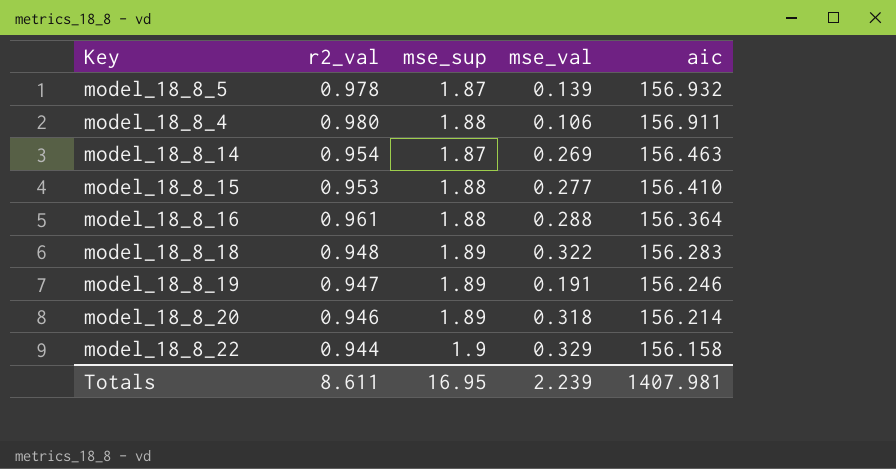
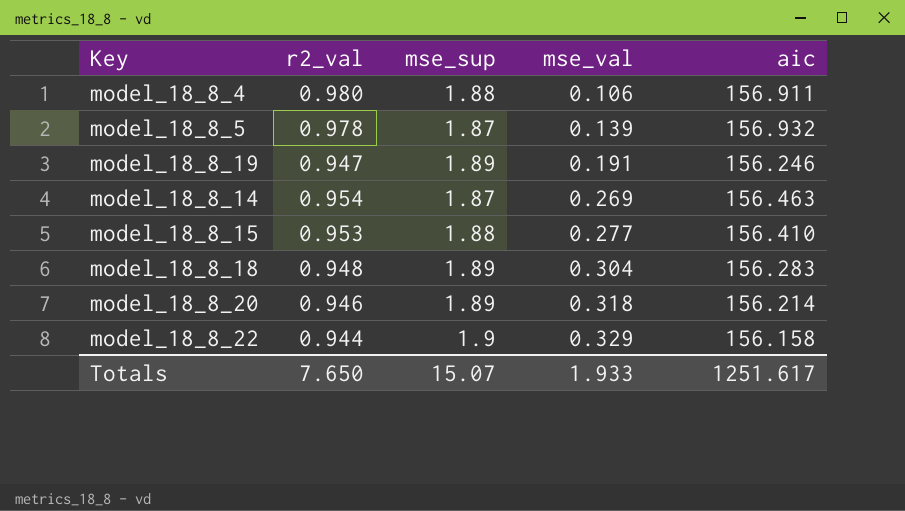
row order: aic descending -> mse_val ascending
row model_18_8_16: 0.961 | 1.88 | 0.288 | 156.364 -> none
model_18_8_18 | mse_val: 0.322 -> 0.304
Totals | r2_val: 8.611 -> 7.650
Totals | mse_sup: 16.95 -> 15.07
Totals | mse_val: 2.239 -> 1.933
Totals | aic: 1407.981 -> 1251.617

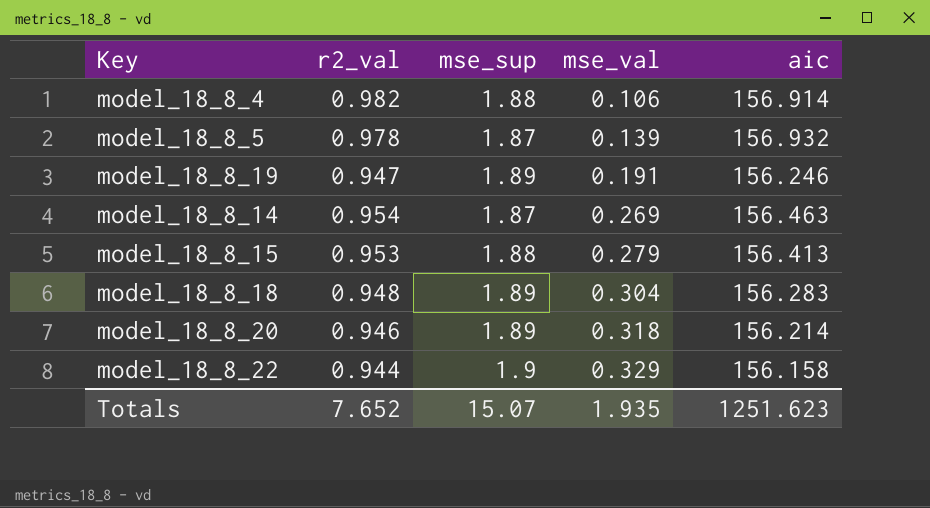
model_18_8_4 | r2_val: 0.980 -> 0.982
model_18_8_4 | aic: 156.911 -> 156.914
model_18_8_15 | mse_val: 0.277 -> 0.279
model_18_8_15 | aic: 156.410 -> 156.413
Totals | r2_val: 7.650 -> 7.652
Totals | mse_val: 1.933 -> 1.935
Totals | aic: 1251.617 -> 1251.623

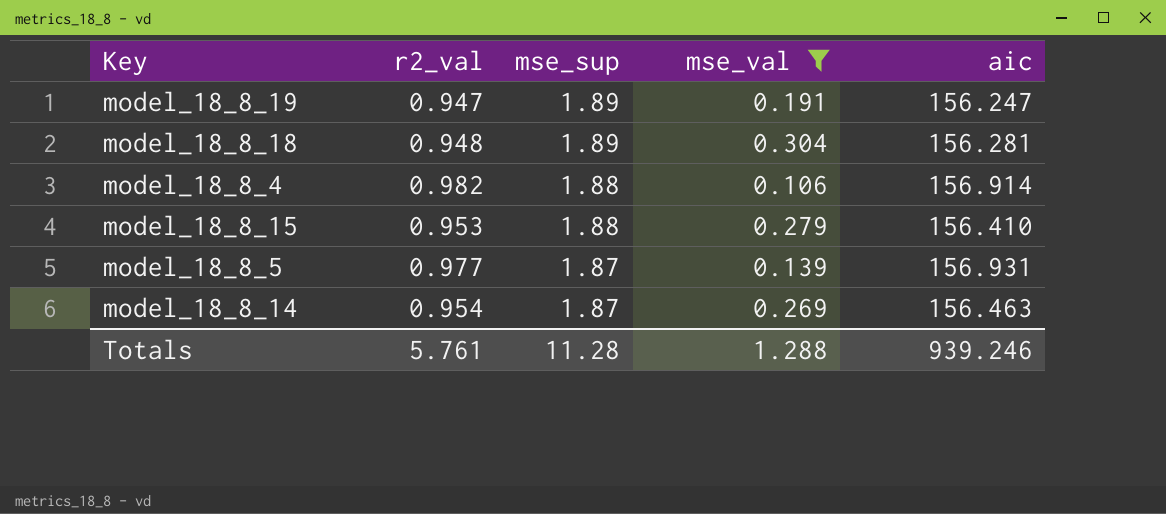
filter: none -> mse_val <= 0.304
row order: mse_val ascending -> mse_sup descending
model_18_8_19 | aic: 156.246 -> 156.247
model_18_8_18 | aic: 156.283 -> 156.281
model_18_8_15 | aic: 156.413 -> 156.410
model_18_8_5 | r2_val: 0.978 -> 0.977
model_18_8_5 | aic: 156.932 -> 156.931
Totals | r2_val: 7.652 -> 5.761
Totals | mse_sup: 15.07 -> 11.28
Totals | mse_val: 1.935 -> 1.288
Totals | aic: 1251.623 -> 939.246

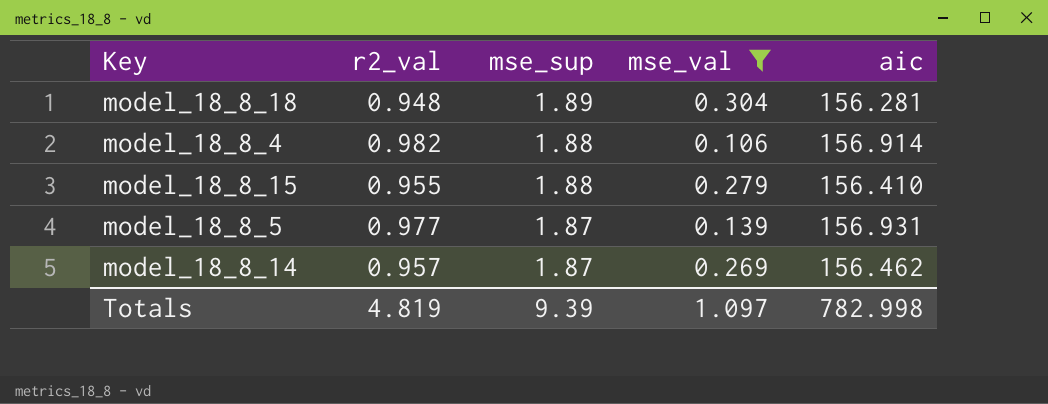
row model_18_8_19: 0.947 | 1.89 | 0.191 | 156.247 -> none
model_18_8_15 | r2_val: 0.953 -> 0.955
model_18_8_14 | r2_val: 0.954 -> 0.957
model_18_8_14 | aic: 156.463 -> 156.462
Totals | r2_val: 5.761 -> 4.819
Totals | mse_sup: 11.28 -> 9.39
Totals | mse_val: 1.288 -> 1.097
Totals | aic: 939.246 -> 782.998

